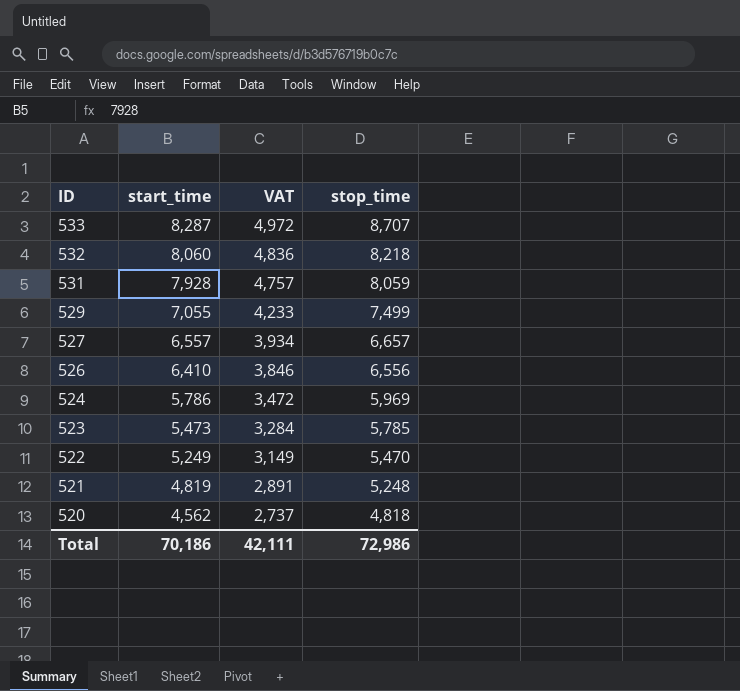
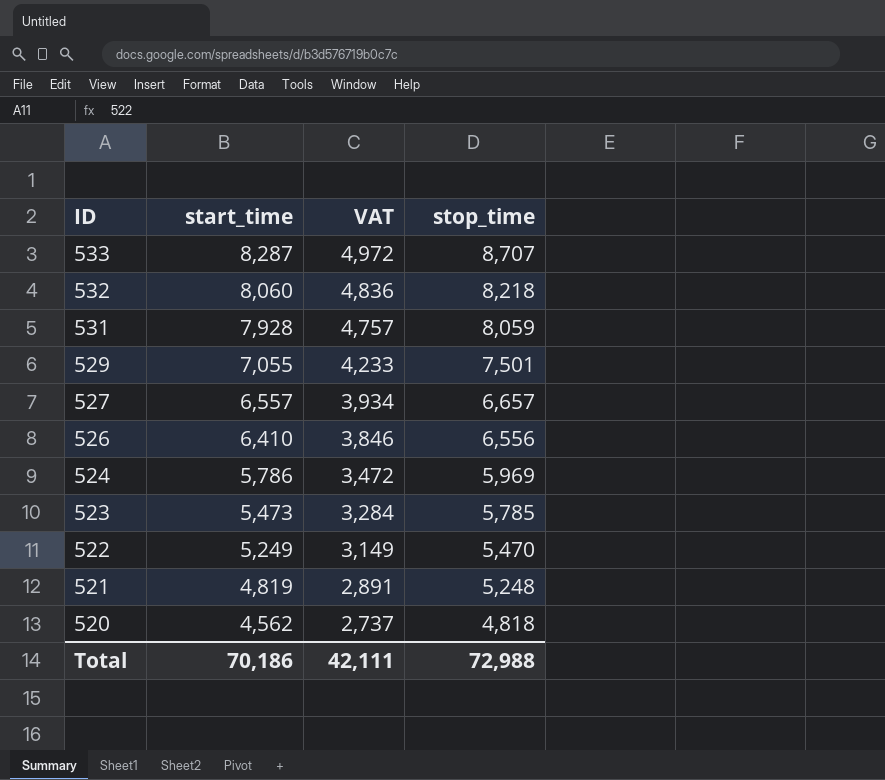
529 | stop_time: 7,499 -> 7,501
Total | stop_time: 72,986 -> 72,988

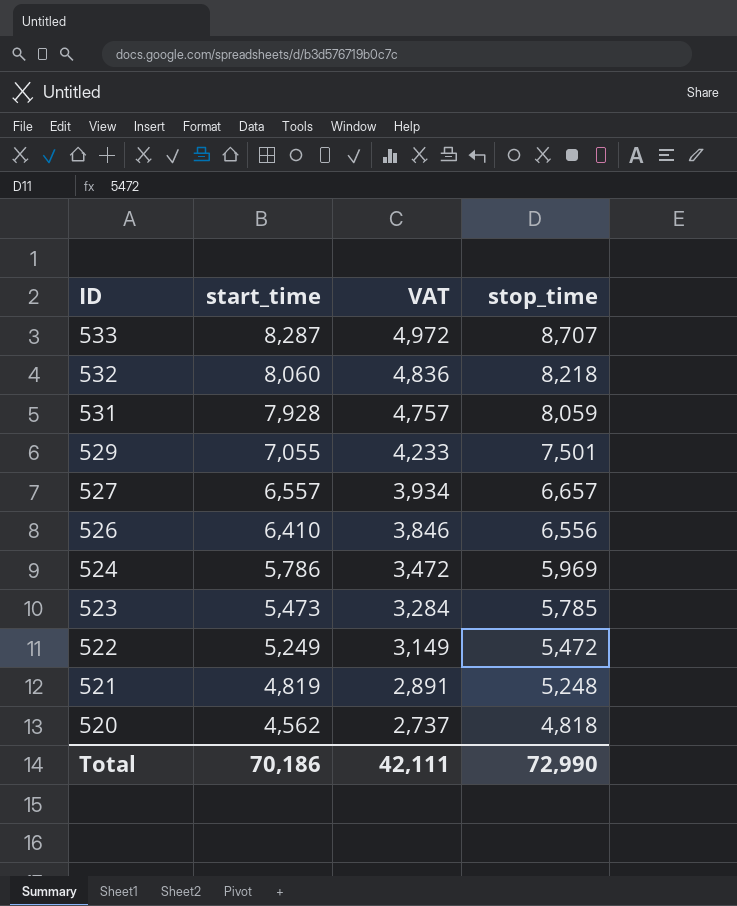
522 | stop_time: 5,470 -> 5,472
Total | stop_time: 72,988 -> 72,990

